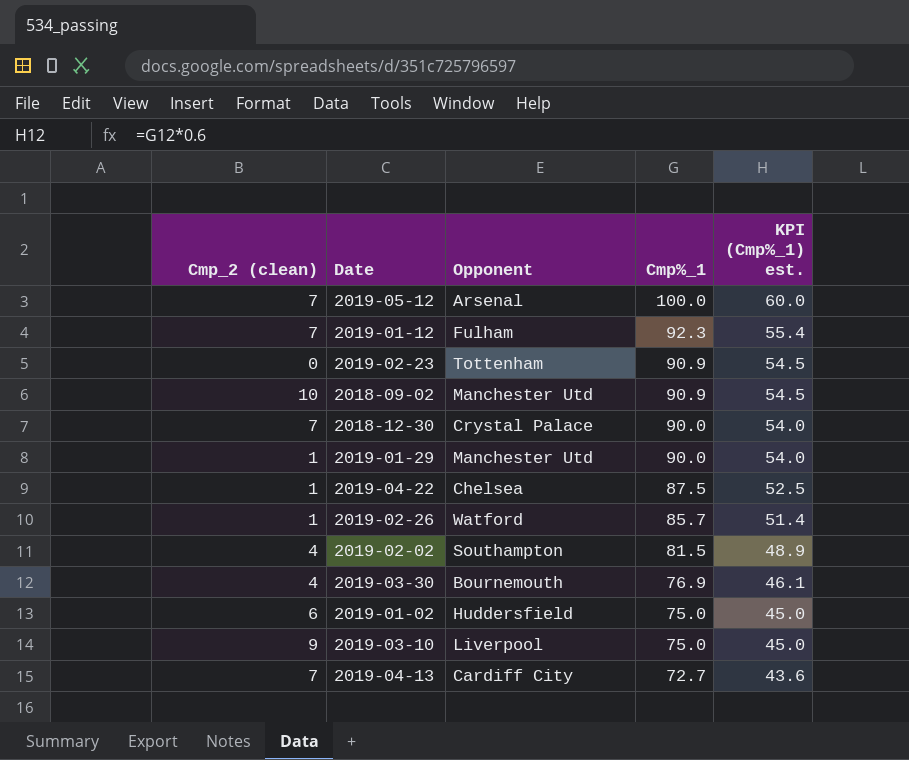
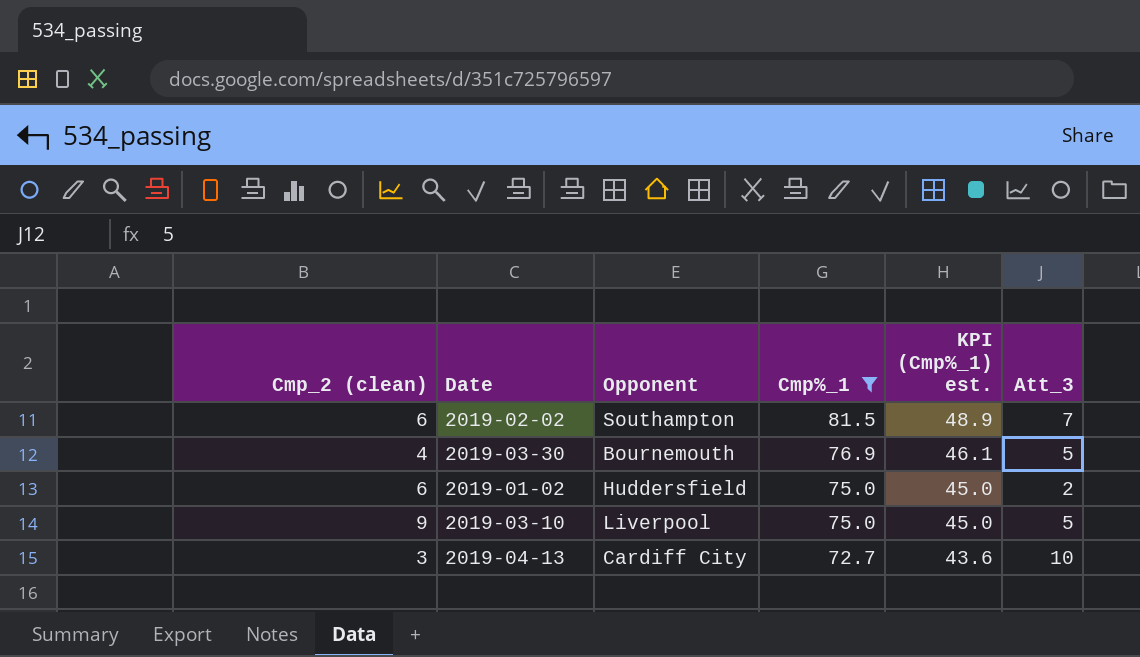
filter: none -> Cmp%_1 <= 81.5
column Att_3 | position: none -> 6
2019-02-02 | Cmp_2 (clean): 4 -> 6
2019-04-13 | Cmp_2 (clean): 7 -> 3

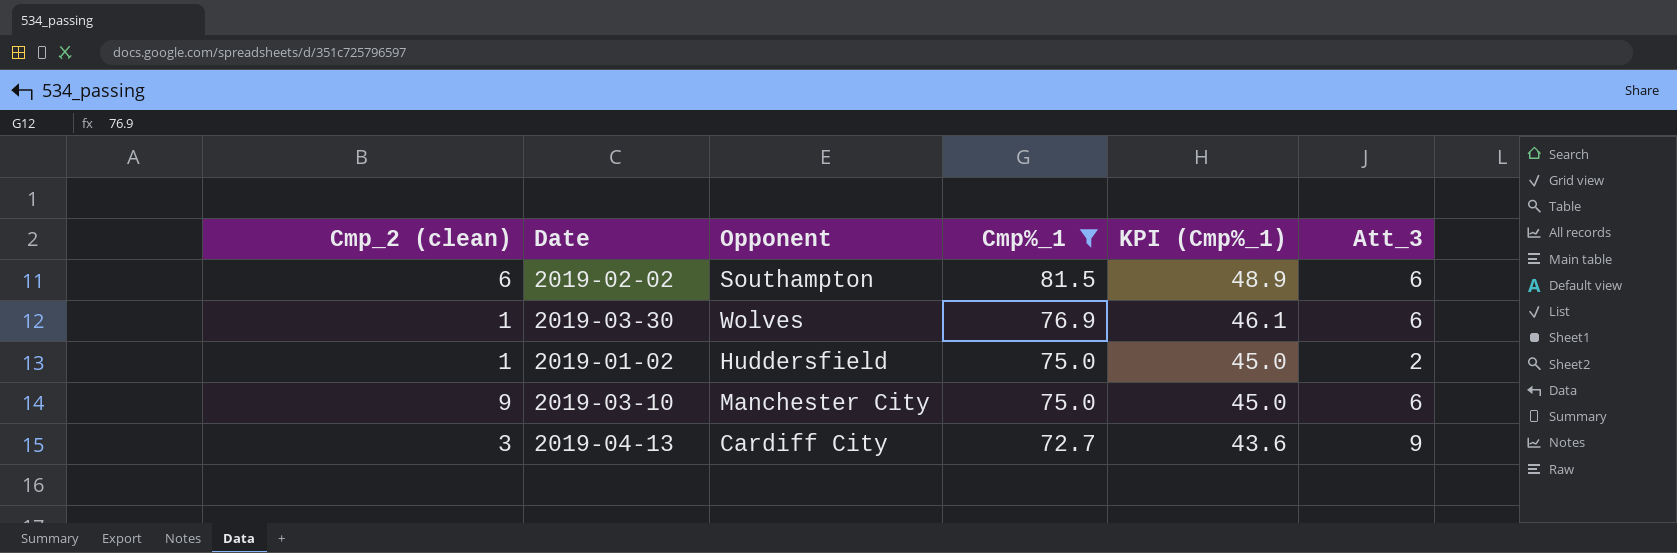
column name: KPI (Cmp%_1) est. -> KPI (Cmp%_1)
2019-02-02 | Att_3: 7 -> 6
2019-03-30 | Cmp_2 (clean): 4 -> 1
2019-03-30 | Opponent: Bournemouth -> Wolves
2019-03-30 | Att_3: 5 -> 6
2019-01-02 | Cmp_2 (clean): 6 -> 1
2019-03-10 | Opponent: Liverpool -> Manchester City
2019-03-10 | Att_3: 5 -> 6
2019-04-13 | Att_3: 10 -> 9

